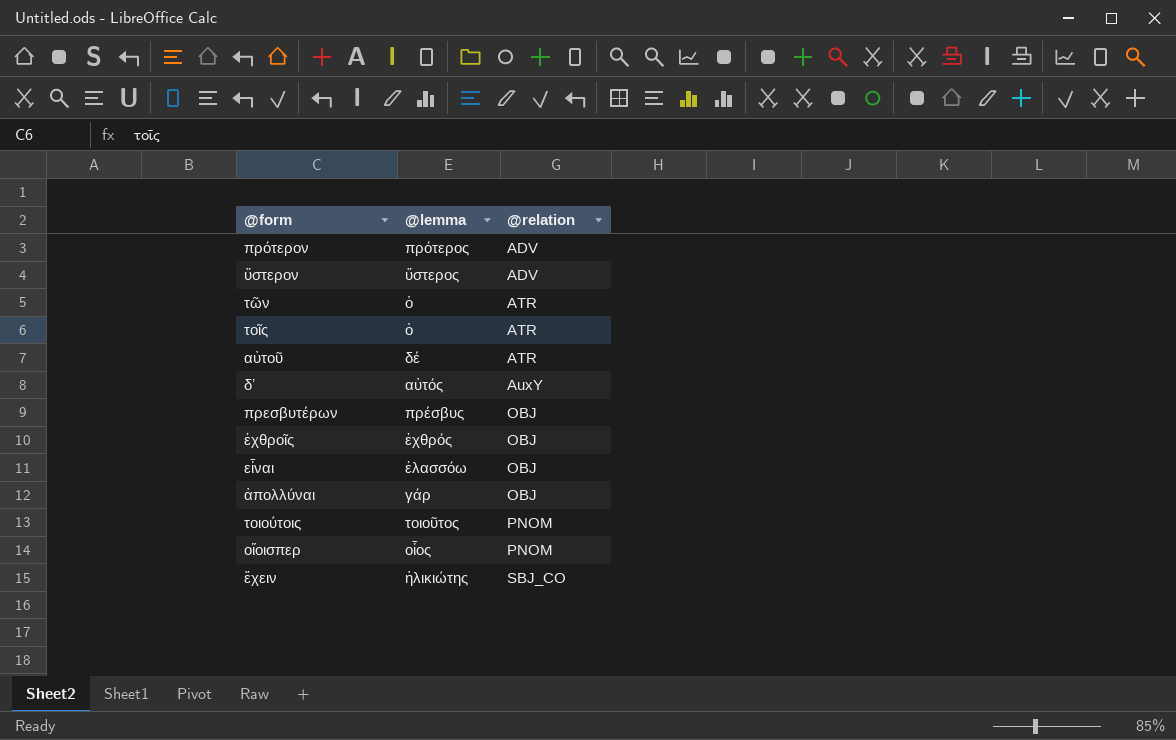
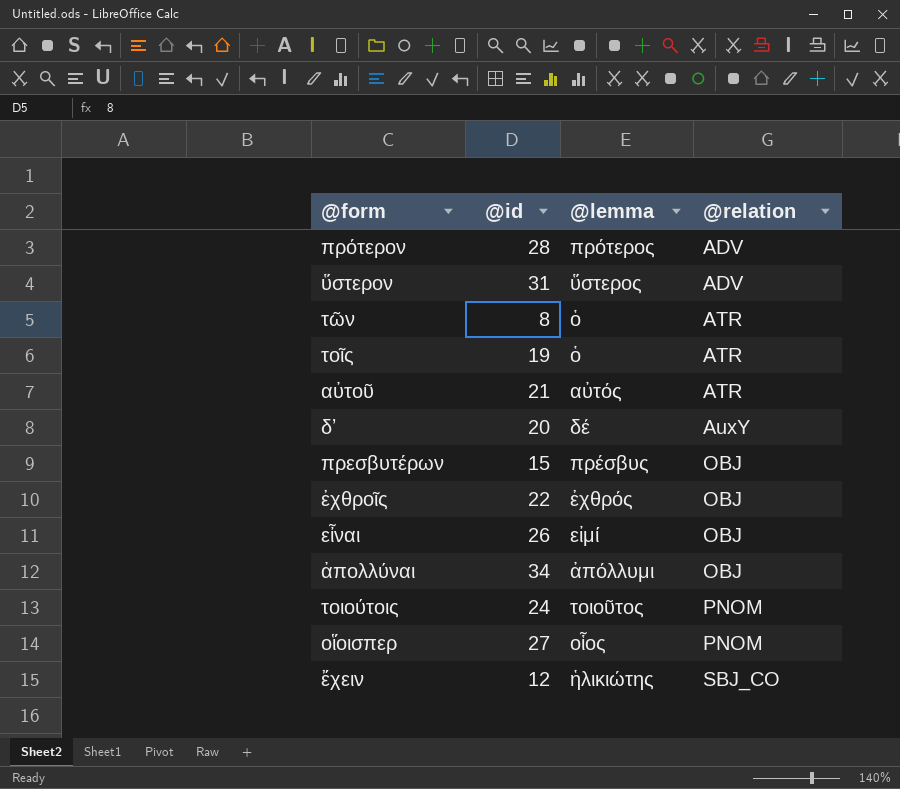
column @id | position: none -> 2
αὐτοῦ | @lemma: δέ -> αὐτός
δʼ | @lemma: αὐτός -> δέ
εἶναι | @lemma: ἐλασσόω -> εἰμί
ἀπολλύναι | @lemma: γάρ -> ἀπόλλυμι

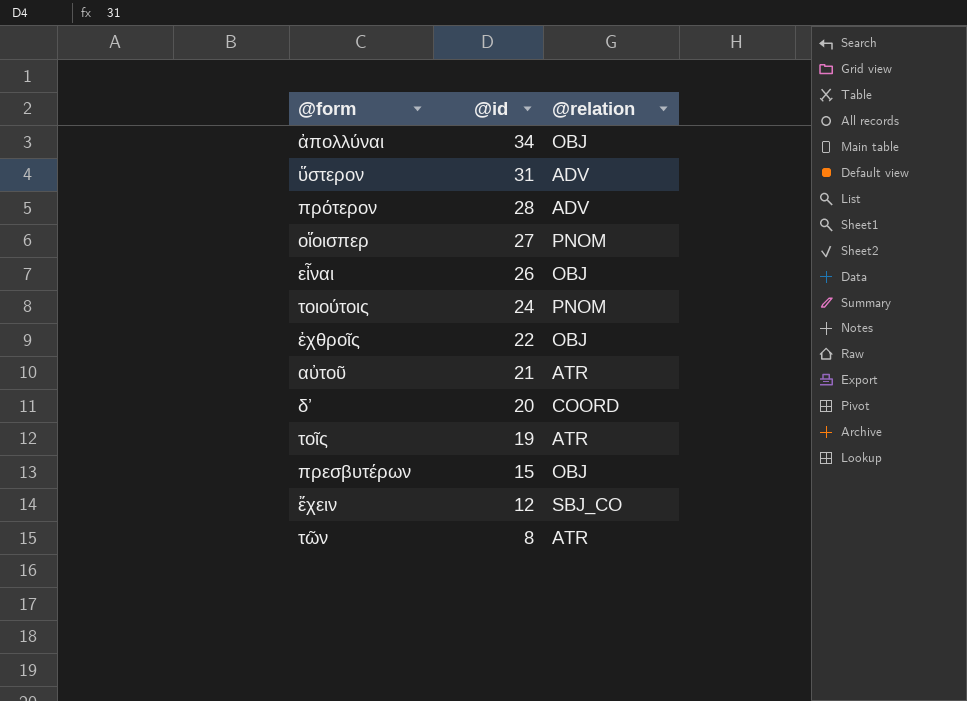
row order: @relation ascending -> @id descending
column @lemma | position: 3 -> none
δʼ | @relation: AuxY -> COORD

